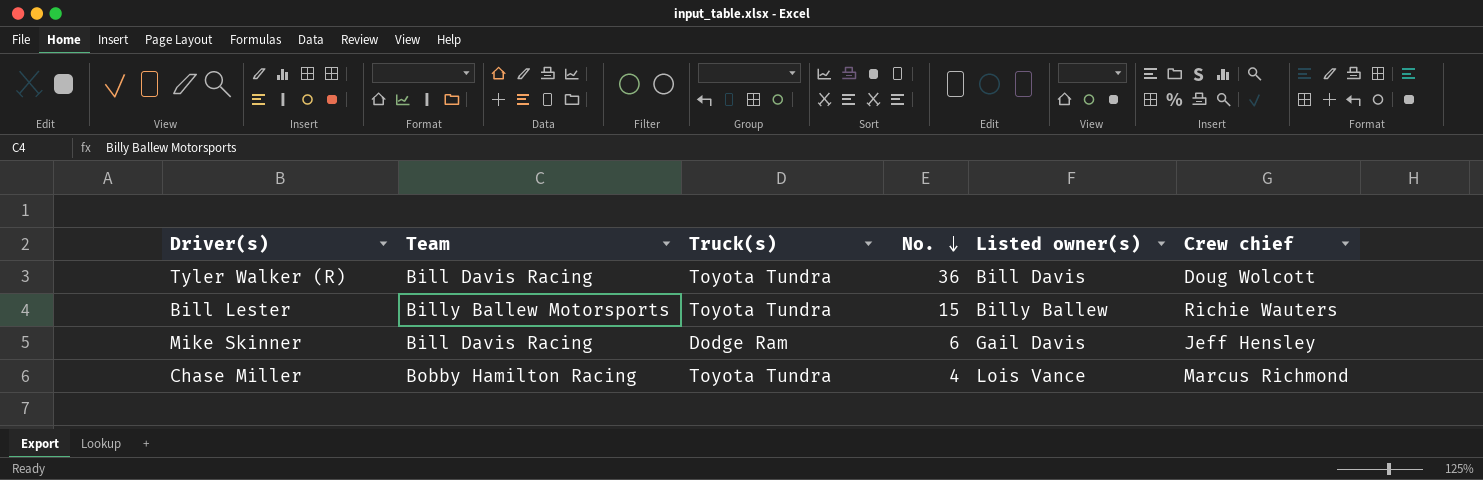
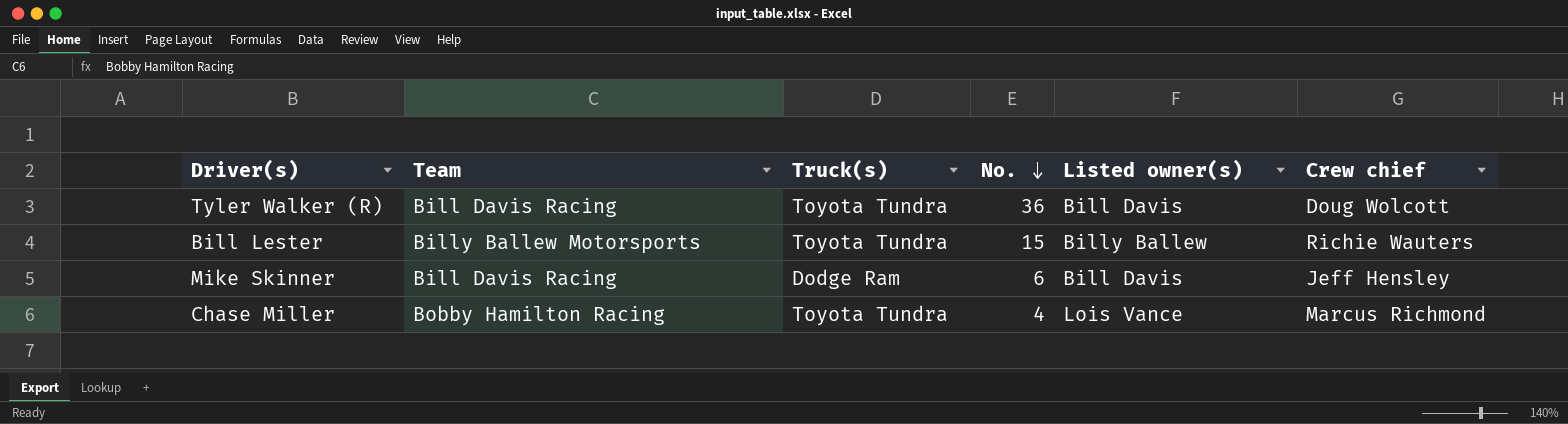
Mike Skinner | Listed owner(s): Gail Davis -> Bill Davis

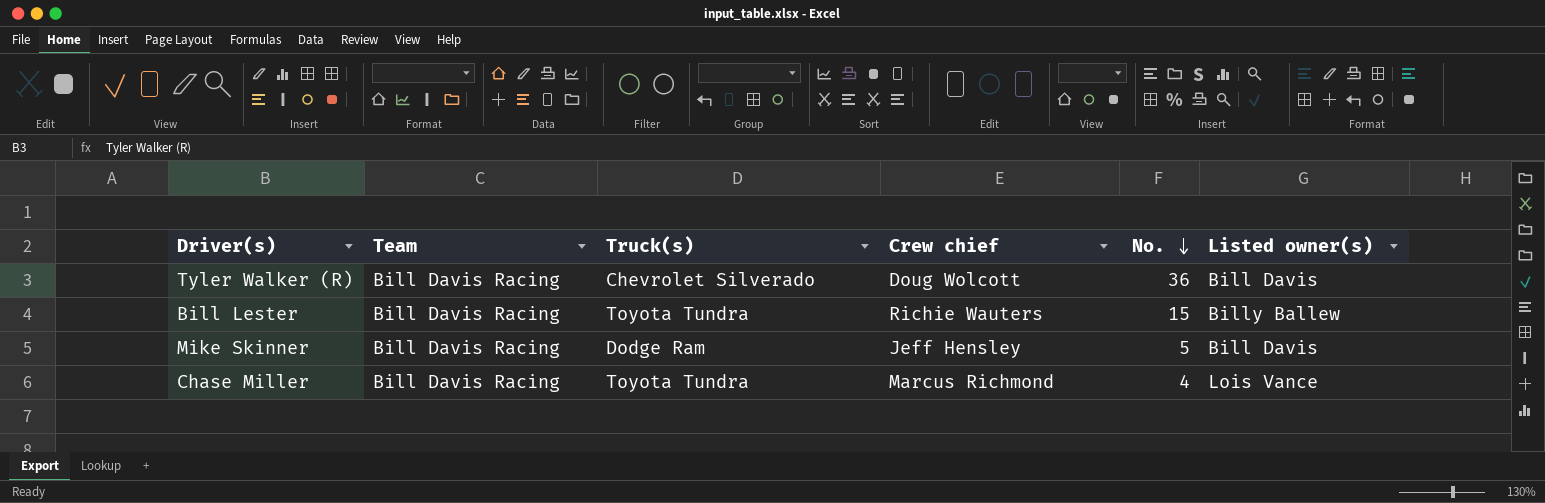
column Crew chief | position: 6 -> 4
Tyler Walker (R) | Truck(s): Toyota Tundra -> Chevrolet Silverado
Bill Lester | Team: Billy Ballew Motorsports -> Bill Davis Racing
Mike Skinner | No.: 6 -> 5
Chase Miller | Team: Bobby Hamilton Racing -> Bill Davis Racing

